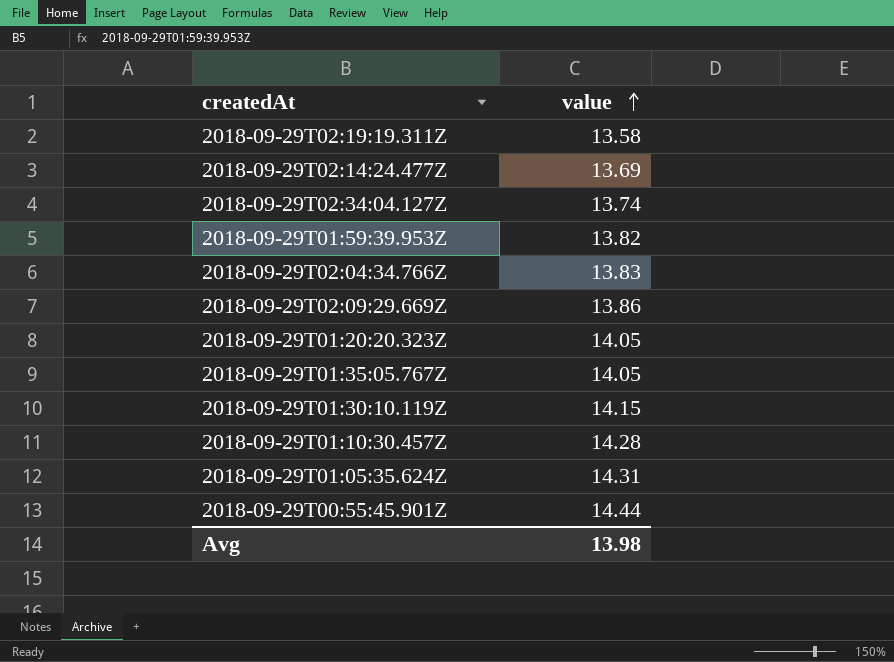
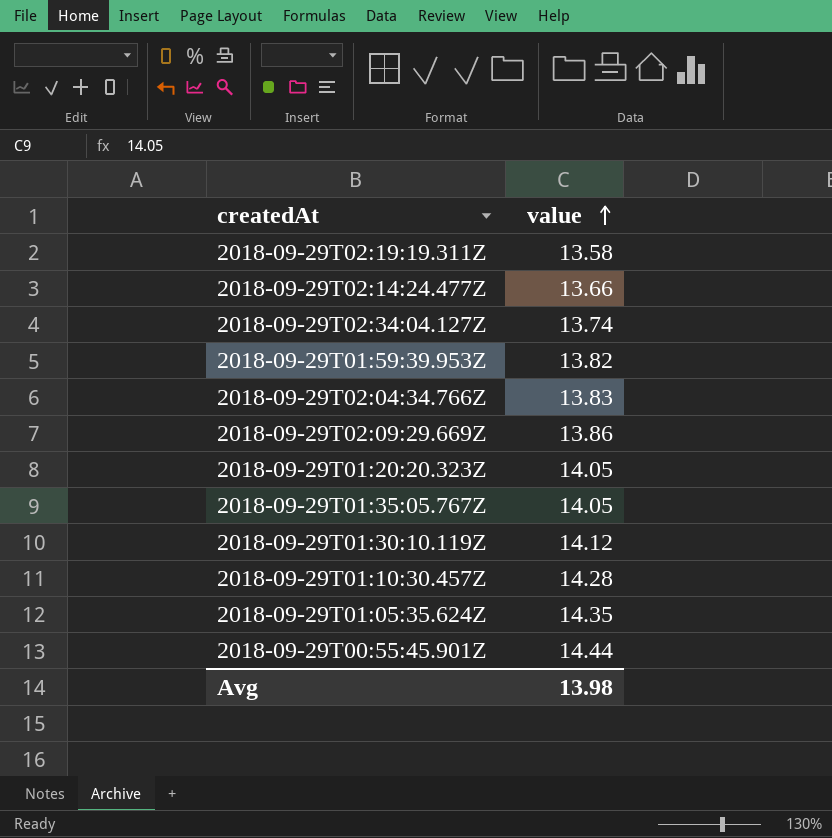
2018-09-29T02:14:24.477Z | value: 13.69 -> 13.66
2018-09-29T01:30:10.119Z | value: 14.15 -> 14.12
2018-09-29T01:05:35.624Z | value: 14.31 -> 14.35

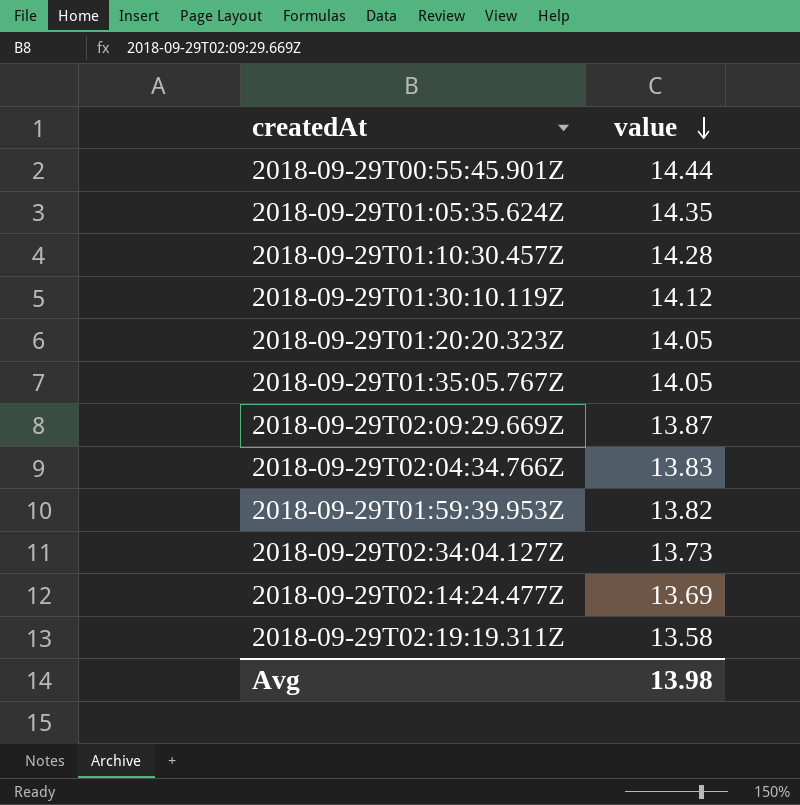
row order: value ascending -> value descending
2018-09-29T02:09:29.669Z | value: 13.86 -> 13.87
2018-09-29T02:34:04.127Z | value: 13.74 -> 13.73
2018-09-29T02:14:24.477Z | value: 13.66 -> 13.69

